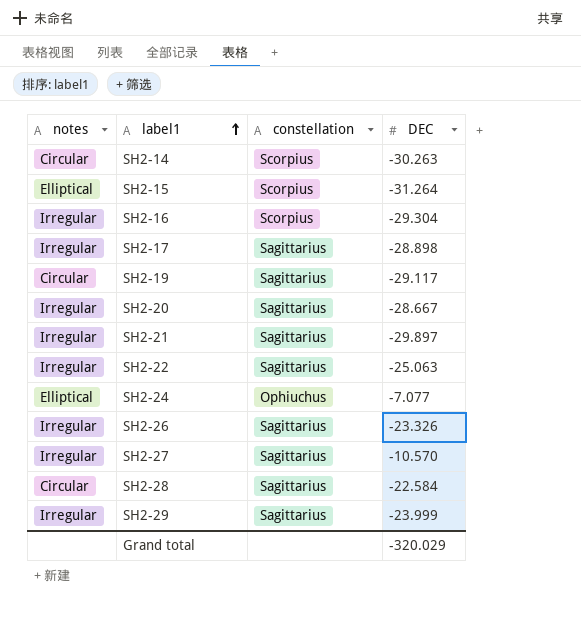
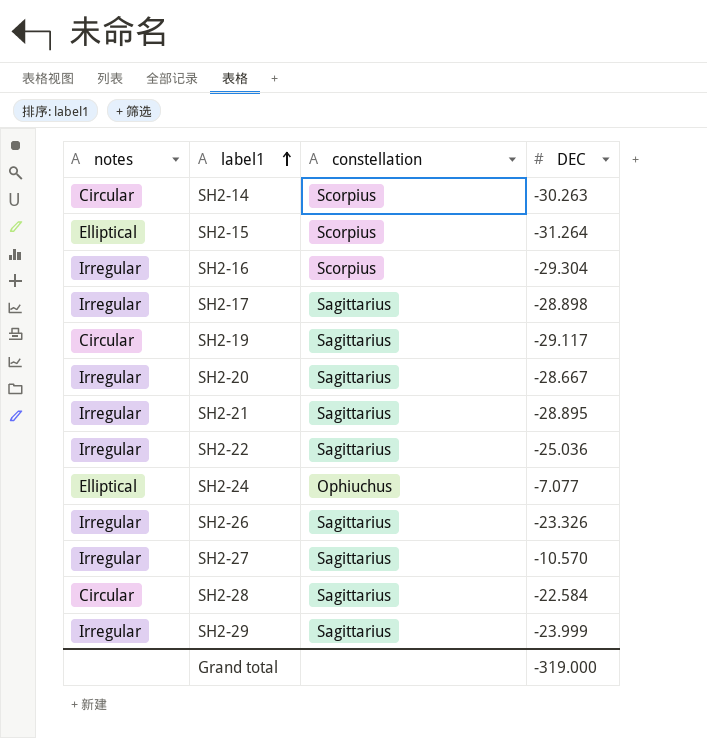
SH2-21 | DEC: -29.897 -> -28.895
SH2-22 | DEC: -25.063 -> -25.036
Grand total | DEC: -320.029 -> -319.000

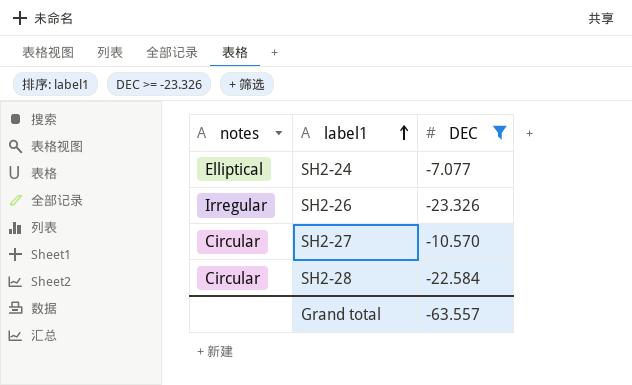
filter: none -> DEC >= -23.326
column constellation | position: 3 -> none
SH2-27 | notes: Irregular -> Circular
Grand total | DEC: -319.000 -> -63.557

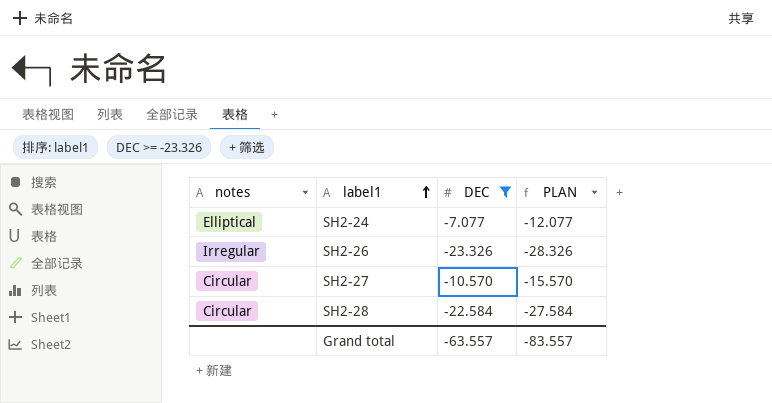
column PLAN | formula: none -> [DEC] - 5

